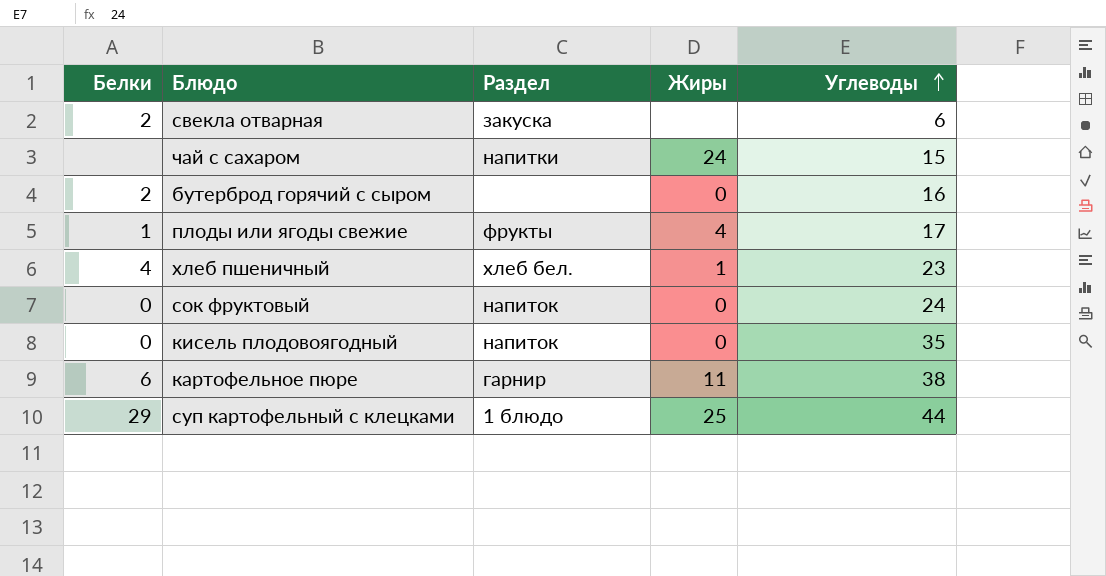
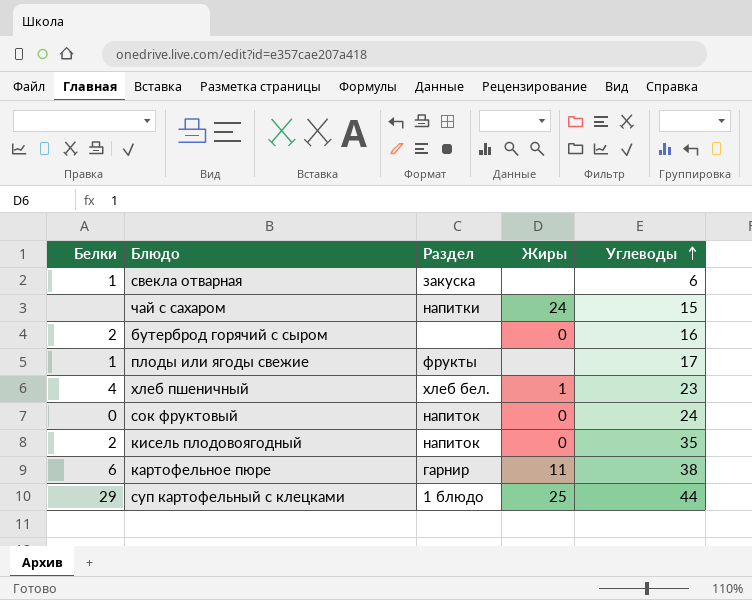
свекла отварная | Белки: 2 -> 1
плоды или ягоды свежие | Жиры: 4 -> none
кисель плодовоягодный | Белки: 0 -> 2

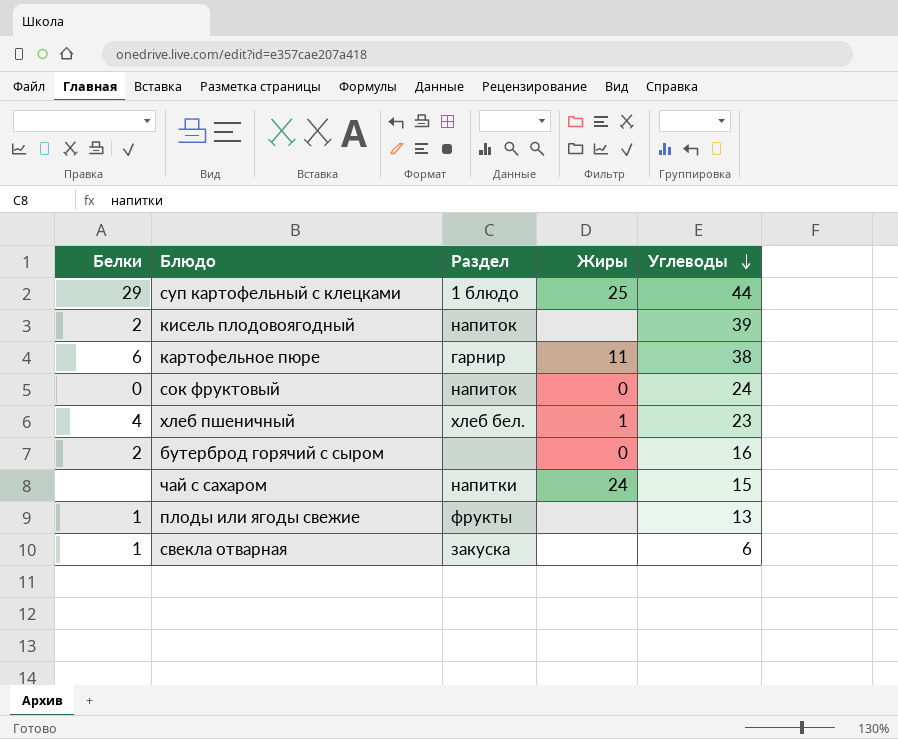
row order: Углеводы ascending -> Углеводы descending
кисель плодовоягодный | Жиры: 0 -> none
кисель плодовоягодный | Углеводы: 35 -> 39
плоды или ягоды свежие | Углеводы: 17 -> 13

